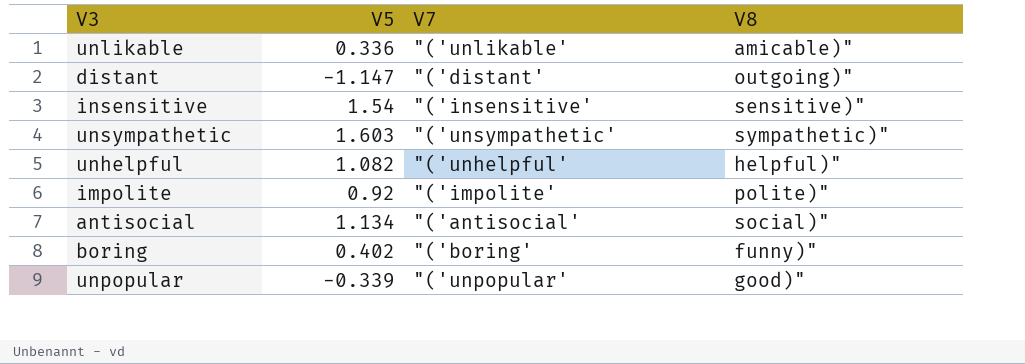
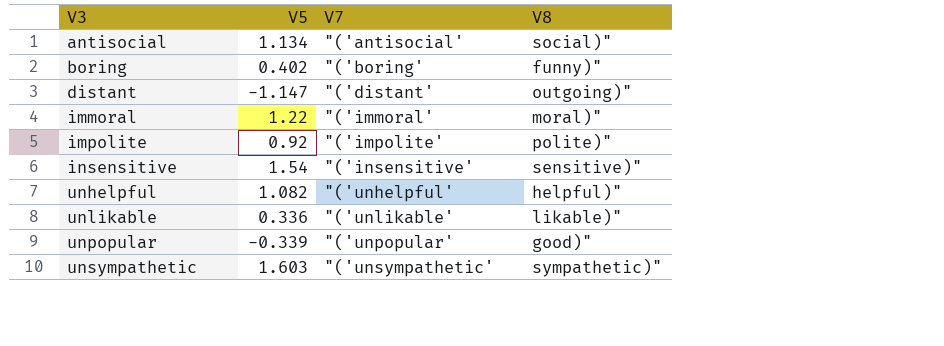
row order: none -> V3 ascending
row immoral: none -> 1.22 | "('immoral' | moral)"
unlikable | V8: amicable)" -> likable)"

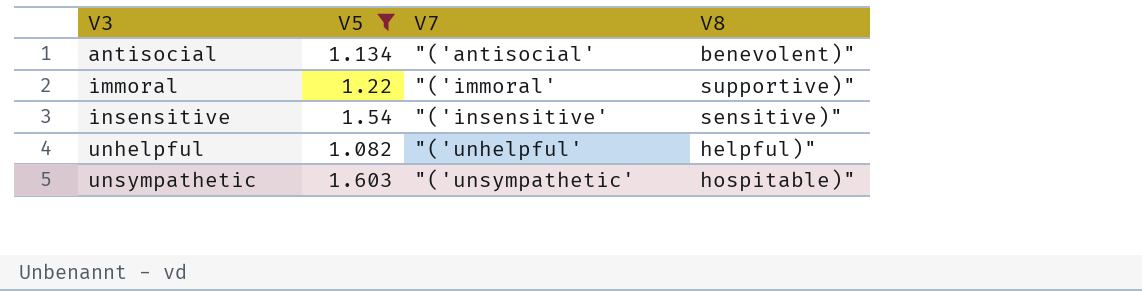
filter: none -> V5 >= 1.082
antisocial | V8: social)" -> benevolent)"
immoral | V8: moral)" -> supportive)"
unsympathetic | V8: sympathetic)" -> hospitable)"

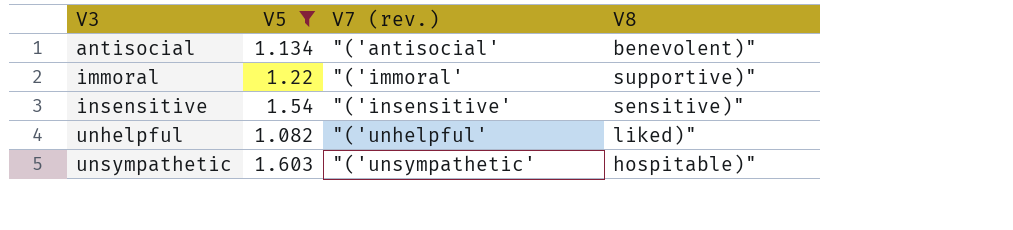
column name: V7 -> V7 (rev.)
unhelpful | V8: helpful)" -> liked)"

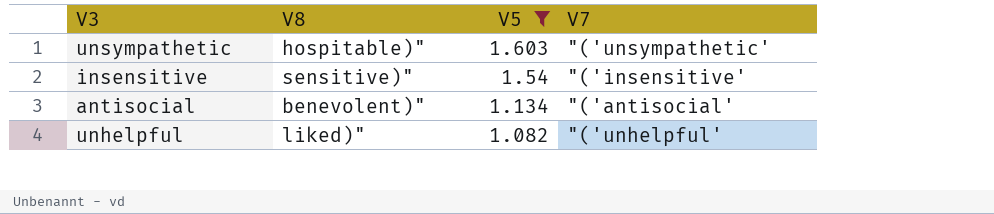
row order: V3 ascending -> V5 descending
column V8 | position: 4 -> 2
column name: V7 (rev.) -> V7
row immoral: 1.22 | "('immoral' | supportive)" -> none

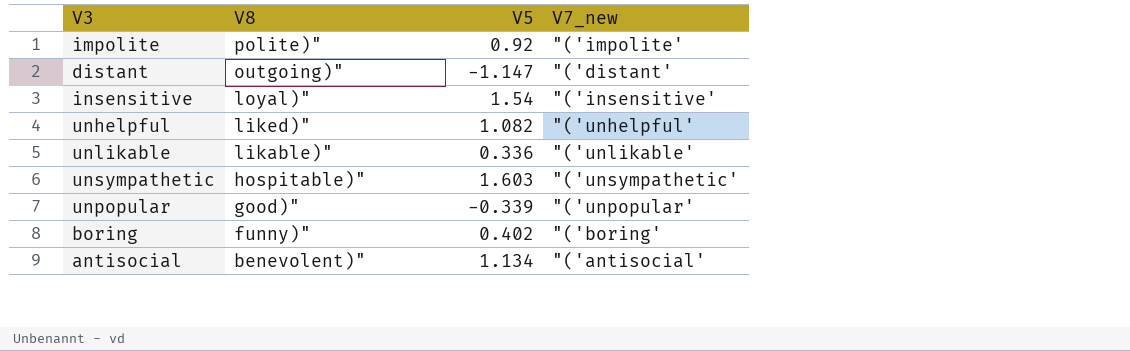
filter: V5 >= 1.082 -> none
row order: V5 descending -> V8 descending
column name: V7 -> V7_new
insensitive | V8: sensitive)" -> loyal)"

